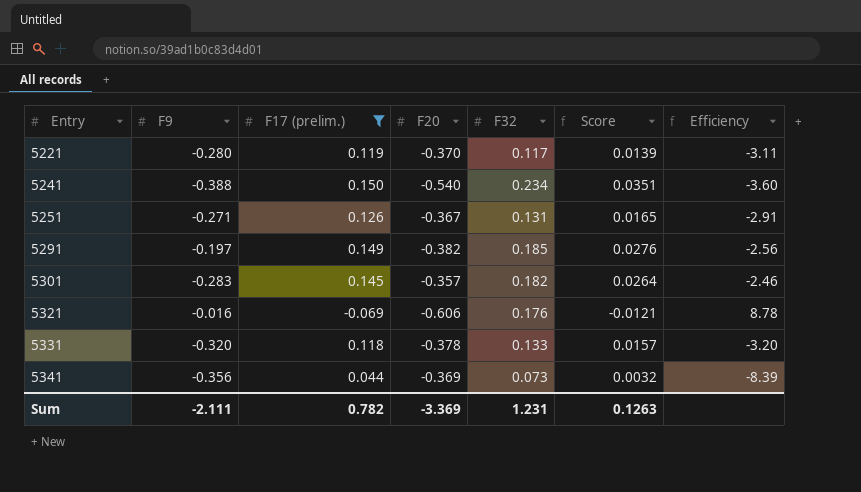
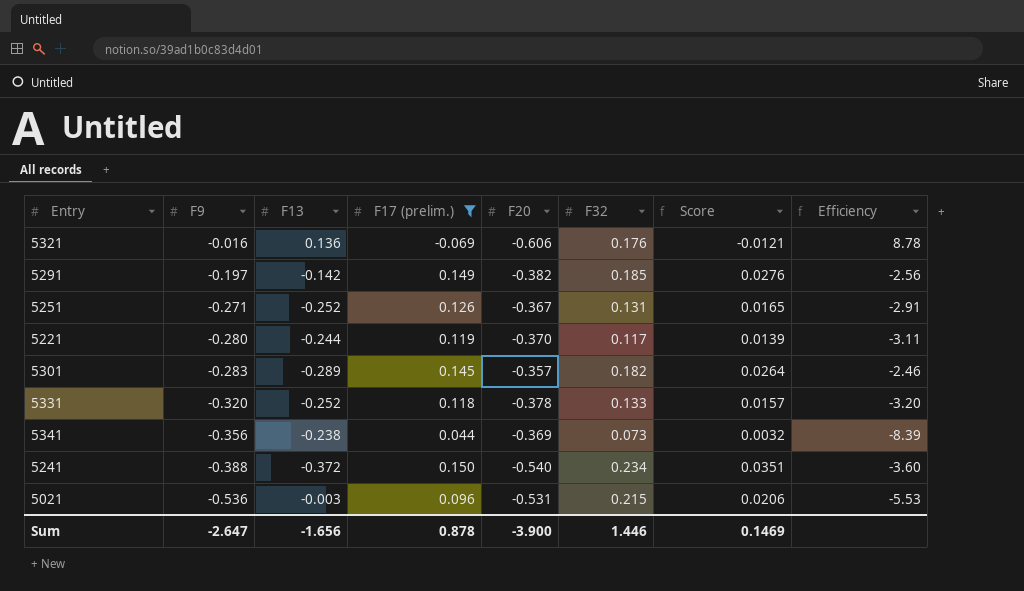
row order: Entry ascending -> F9 descending
column F13 | position: none -> 3
row 5021: none -> -0.536 | -0.003 | 0.096 | -0.531 | 0.215 | 0.0206 | -5.53
Sum | F9: -2.111 -> -2.647
Sum | F17 (prelim.): 0.782 -> 0.878
Sum | F20: -3.369 -> -3.900
Sum | F32: 1.231 -> 1.446
Sum | Score: 0.1263 -> 0.1469

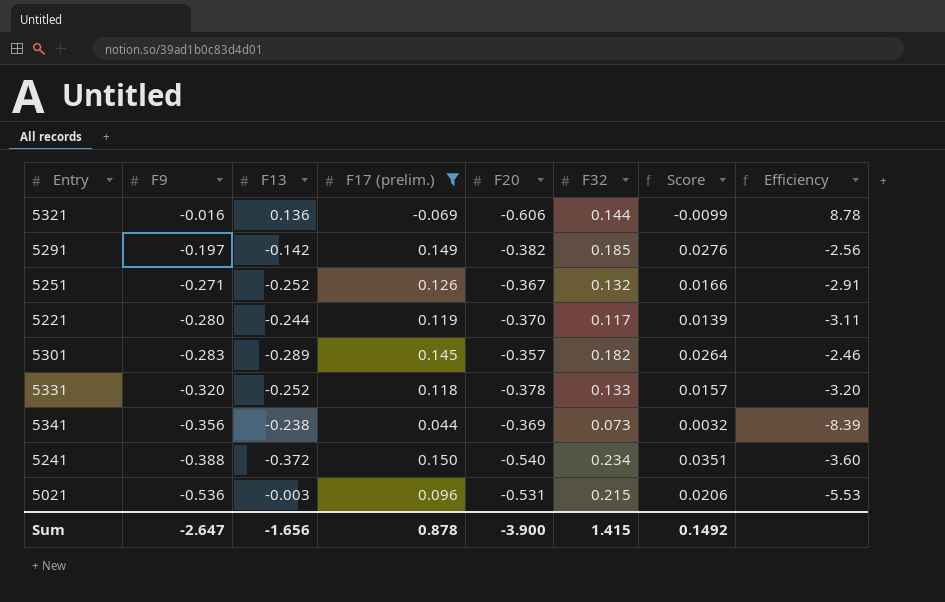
5321 | F32: 0.176 -> 0.144
5321 | Score: -0.0121 -> -0.0099
5251 | F32: 0.131 -> 0.132
5251 | Score: 0.0165 -> 0.0166
Sum | F32: 1.446 -> 1.415
Sum | Score: 0.1469 -> 0.1492

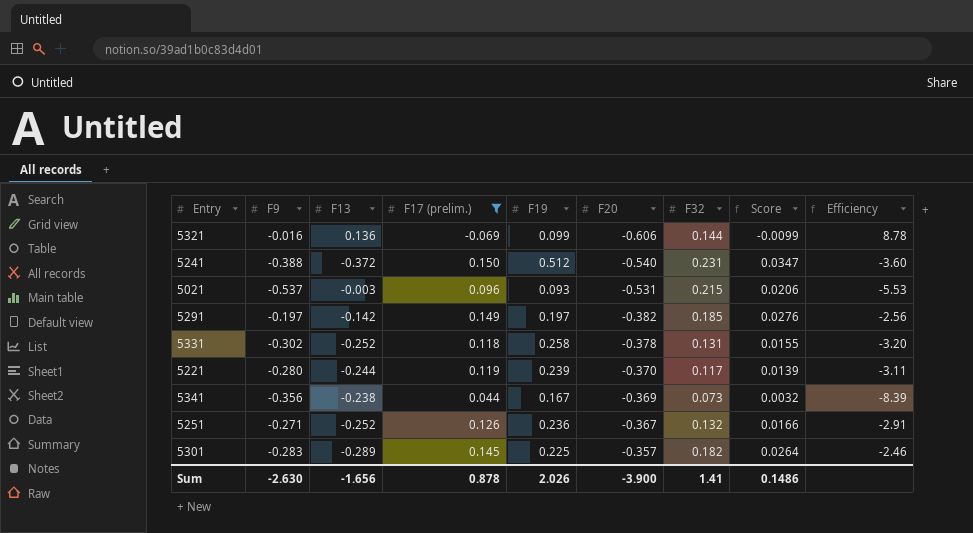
row order: F9 descending -> F20 ascending
column F19 | position: none -> 5
5241 | F32: 0.234 -> 0.231
5241 | Score: 0.0351 -> 0.0347
5021 | F9: -0.536 -> -0.537
5331 | F9: -0.320 -> -0.302
5331 | F32: 0.133 -> 0.131
5331 | Score: 0.0157 -> 0.0155
Sum | F9: -2.647 -> -2.630
Sum | F32: 1.415 -> 1.41
Sum | Score: 0.1492 -> 0.1486

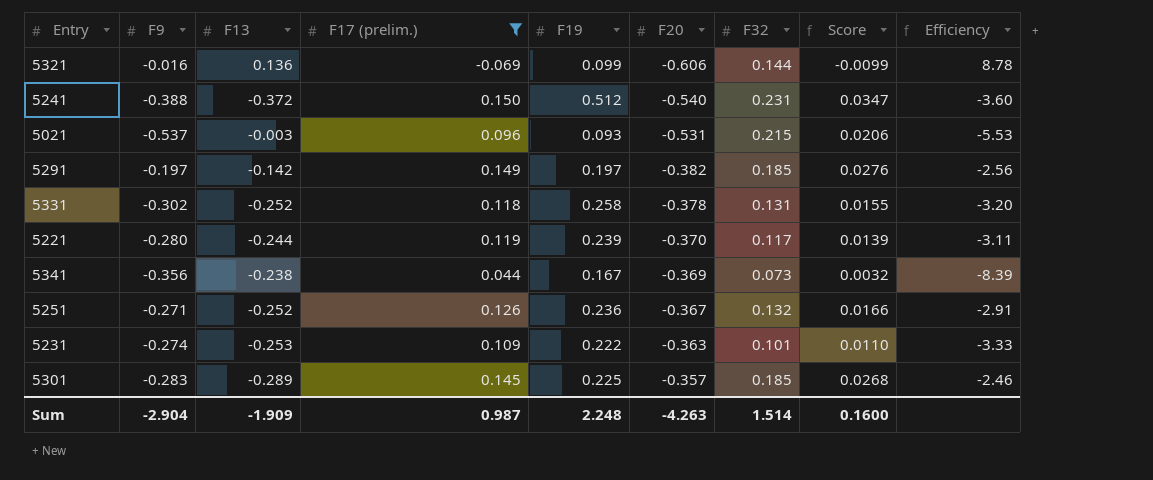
row 5231: none -> -0.274 | -0.253 | 0.109 | 0.222 | -0.363 | 0.101 | 0.0110 | -3.33
5301 | F32: 0.182 -> 0.185
5301 | Score: 0.0264 -> 0.0268
Sum | F9: -2.630 -> -2.904
Sum | F13: -1.656 -> -1.909
Sum | F17 (prelim.): 0.878 -> 0.987
Sum | F19: 2.026 -> 2.248
Sum | F20: -3.900 -> -4.263
Sum | F32: 1.41 -> 1.514
Sum | Score: 0.1486 -> 0.1600

